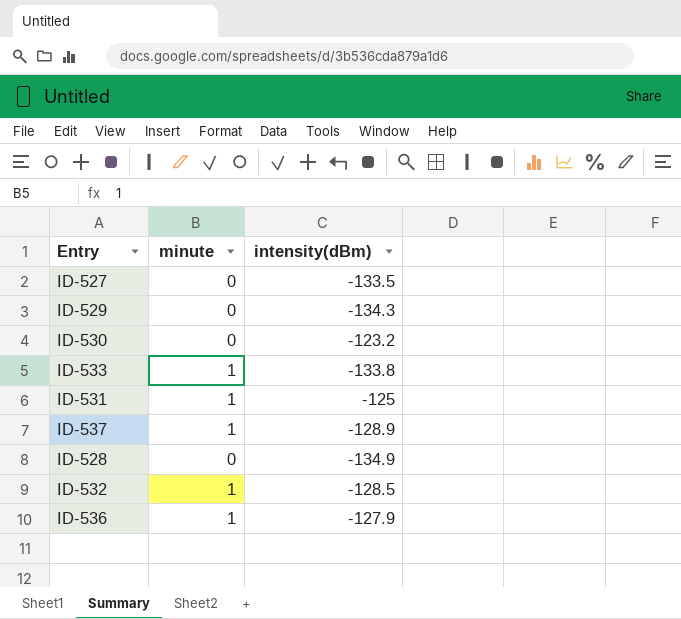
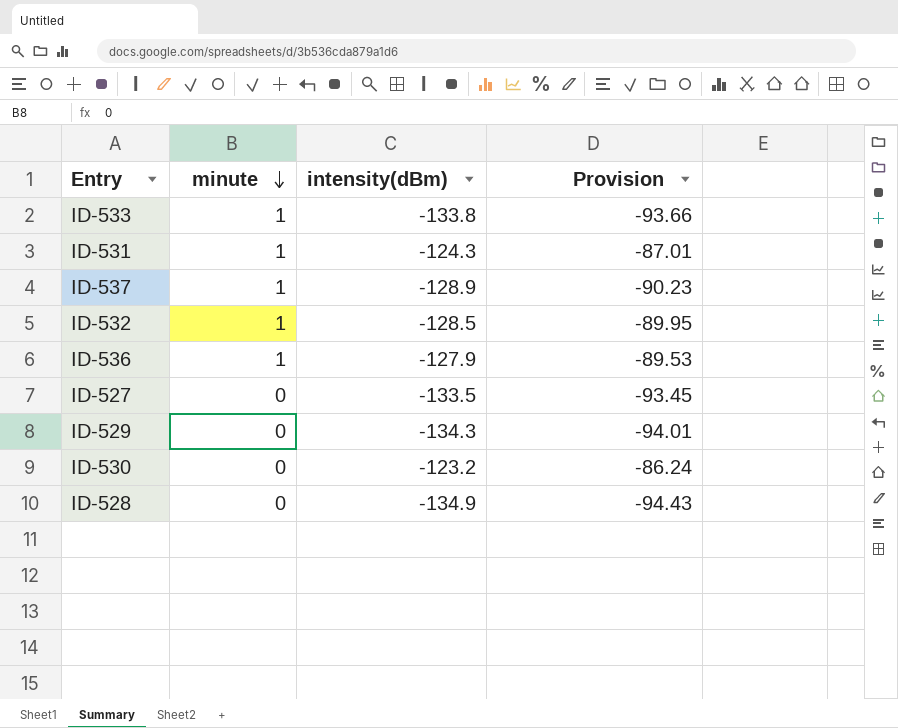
row order: none -> minute descending
column Provision | formula: none -> [intensity(dBm)] * 0.7
ID-531 | intensity(dBm): -125 -> -124.3

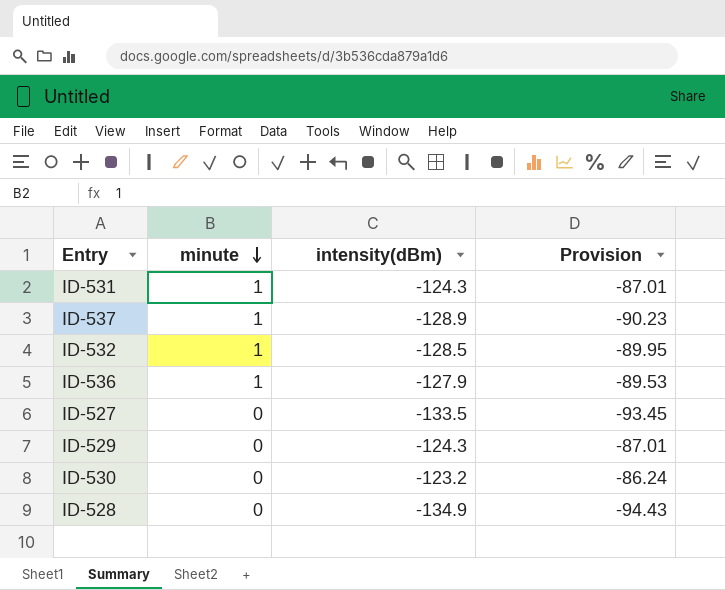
row ID-533: 1 | -133.8 | -93.66 -> none
ID-529 | intensity(dBm): -134.3 -> -124.3
ID-529 | Provision: -94.01 -> -87.01

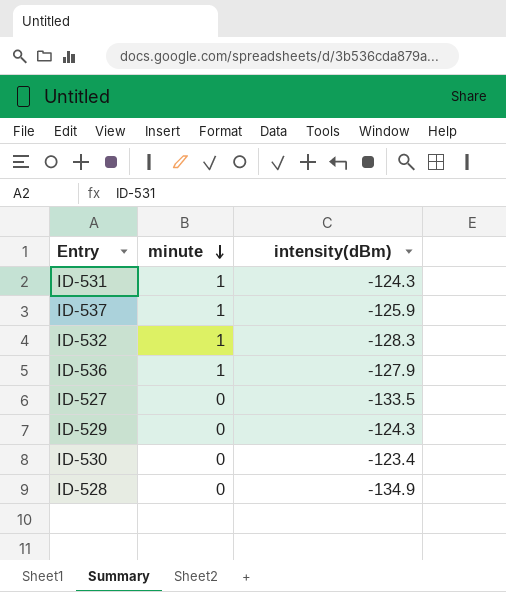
column Provision | formula: [intensity(dBm)] * 0.7 -> none
ID-537 | intensity(dBm): -128.9 -> -125.9
ID-532 | intensity(dBm): -128.5 -> -128.3
ID-530 | intensity(dBm): -123.2 -> -123.4

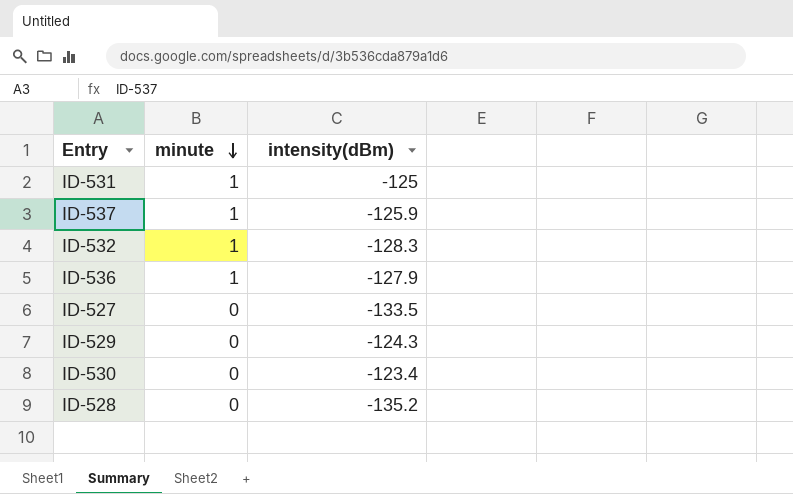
ID-531 | intensity(dBm): -124.3 -> -125
ID-528 | intensity(dBm): -134.9 -> -135.2

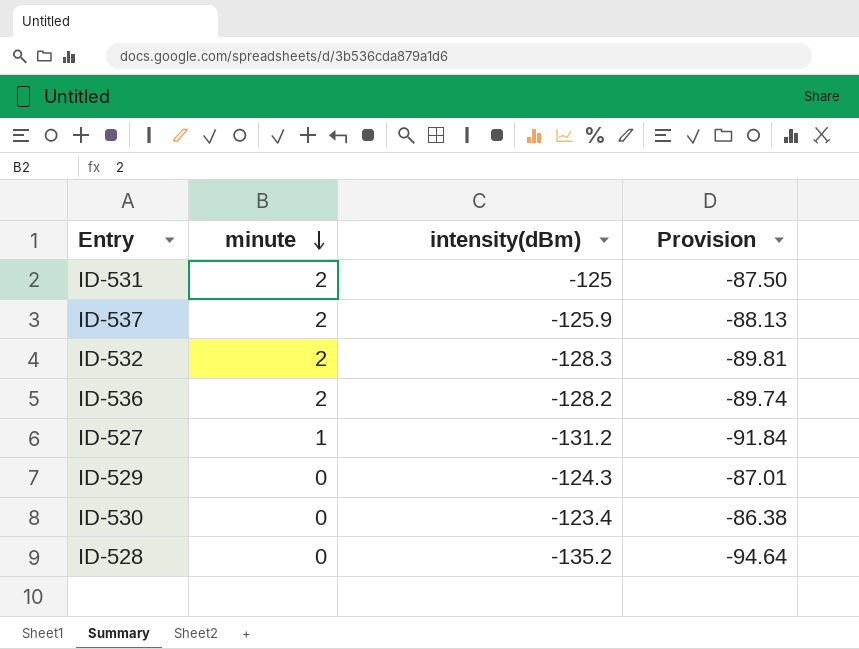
column Provision | formula: none -> [intensity(dBm)] * 0.7
ID-531 | minute: 1 -> 2
ID-537 | minute: 1 -> 2
ID-532 | minute: 1 -> 2
ID-536 | minute: 1 -> 2
ID-536 | intensity(dBm): -127.9 -> -128.2
ID-527 | minute: 0 -> 1
ID-527 | intensity(dBm): -133.5 -> -131.2

